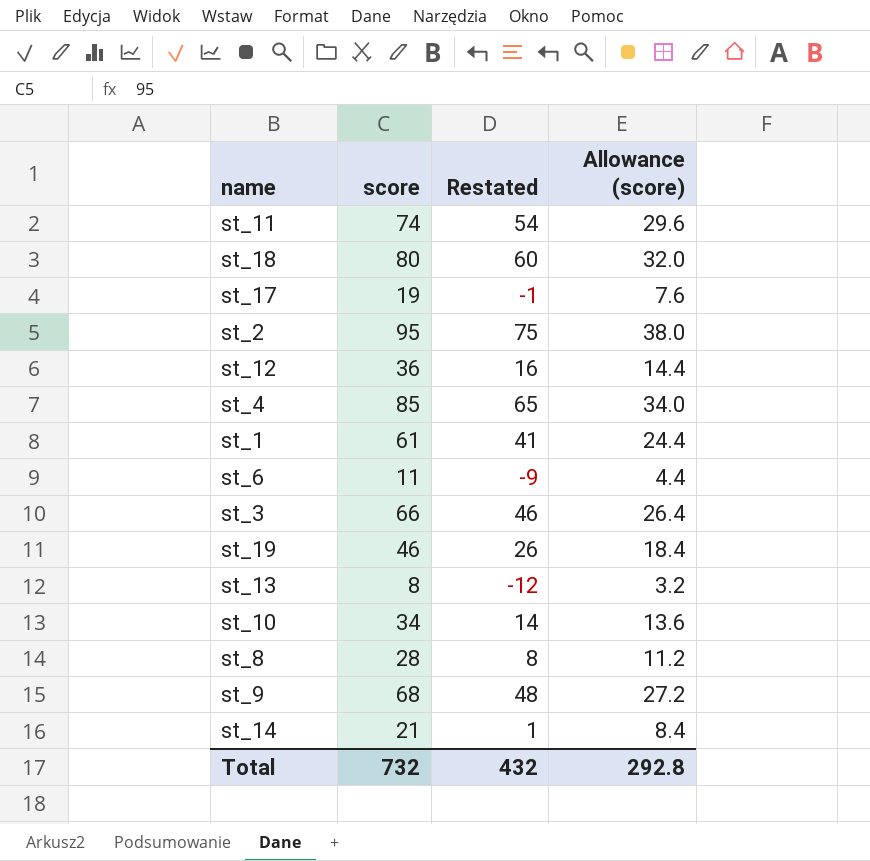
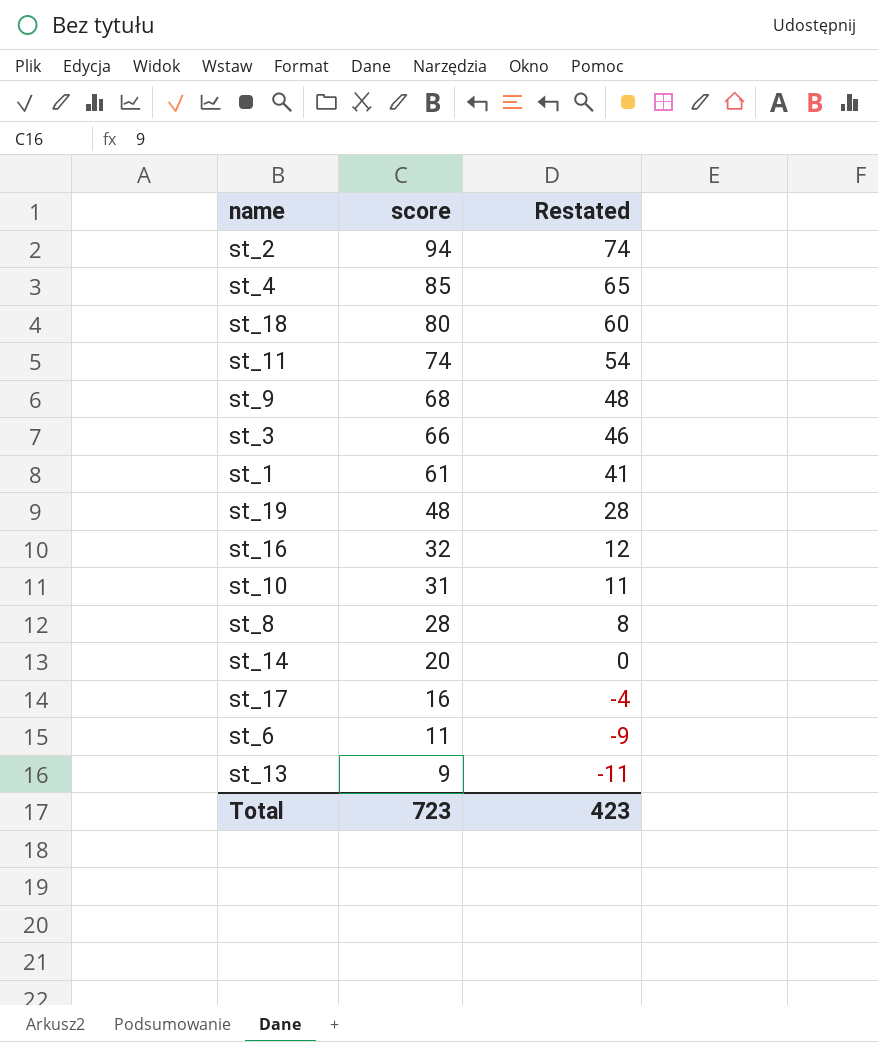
row order: none -> score descending
column Allowance (score) | formula: [score] * 0.4 -> none
row st_12: 36 | 16 | 14.4 -> none
st_2 | score: 95 -> 94
st_2 | Restated: 75 -> 74
st_19 | score: 46 -> 48
st_19 | Restated: 26 -> 28
row st_16: none -> 32 | 12
st_10 | score: 34 -> 31
st_10 | Restated: 14 -> 11
st_14 | score: 21 -> 20
st_14 | Restated: 1 -> 0
st_17 | score: 19 -> 16
st_17 | Restated: -1 -> -4
st_13 | score: 8 -> 9
st_13 | Restated: -12 -> -11
Total | score: 732 -> 723
Total | Restated: 432 -> 423

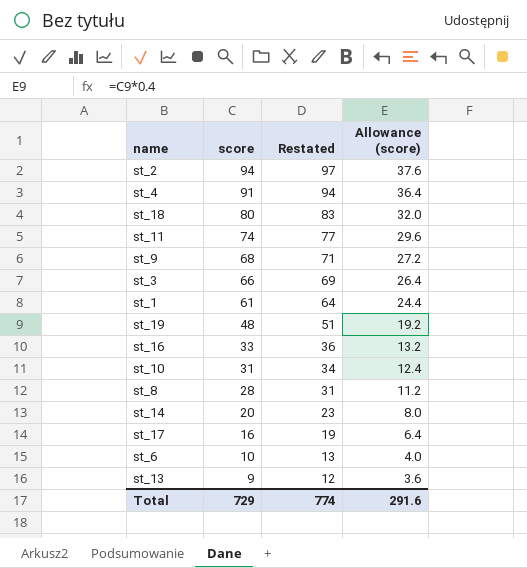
column Restated | formula: [score] - 20 -> [score] + 3
column Allowance (score) | formula: none -> [score] * 0.4
st_4 | score: 85 -> 91
st_16 | score: 32 -> 33
st_6 | score: 11 -> 10
Total | score: 723 -> 729
Total | Restated: 423 -> 774

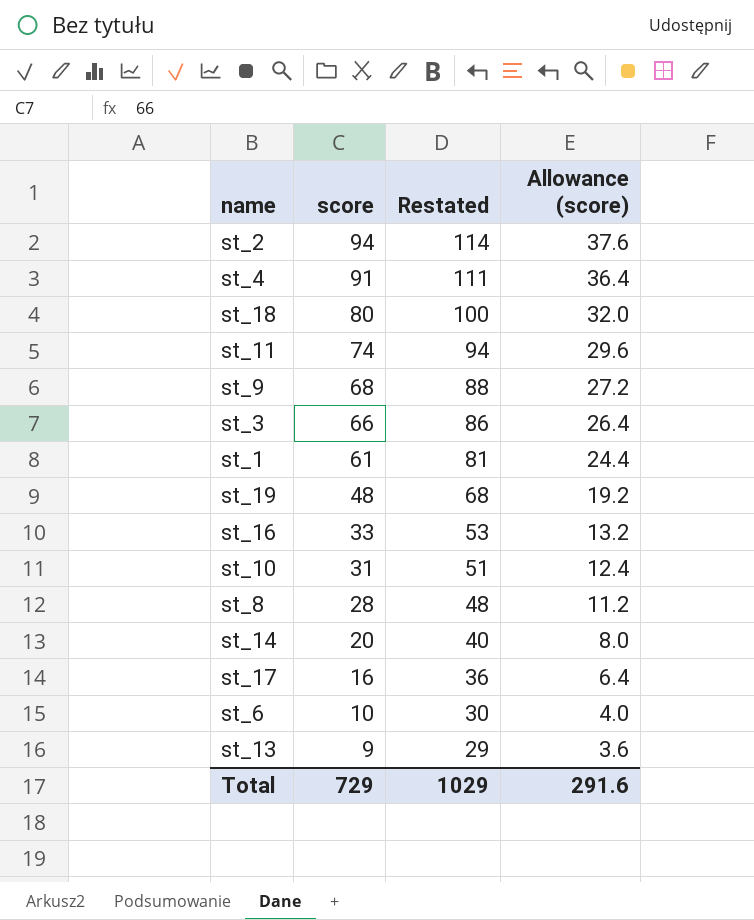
column Restated | formula: [score] + 3 -> [score] + 20
Total | Restated: 774 -> 1029

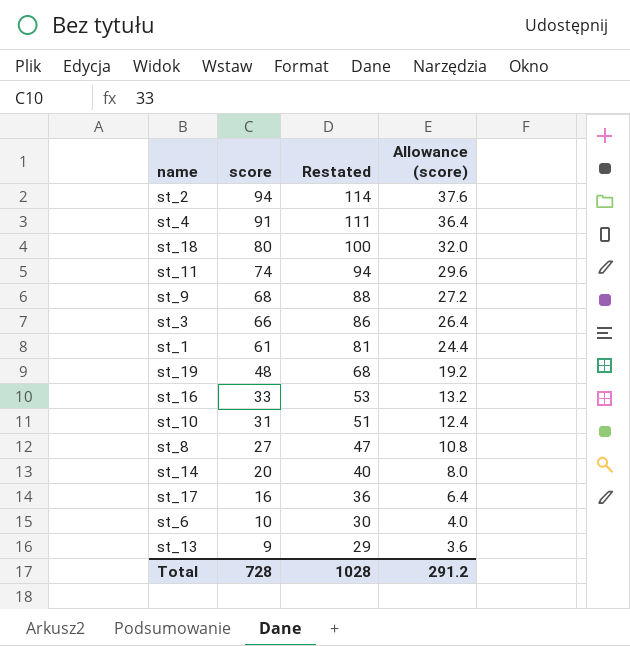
st_8 | score: 28 -> 27
st_8 | Restated: 48 -> 47
st_8 | Allowance (score): 11.2 -> 10.8
Total | score: 729 -> 728
Total | Restated: 1029 -> 1028
Total | Allowance (score): 291.6 -> 291.2

